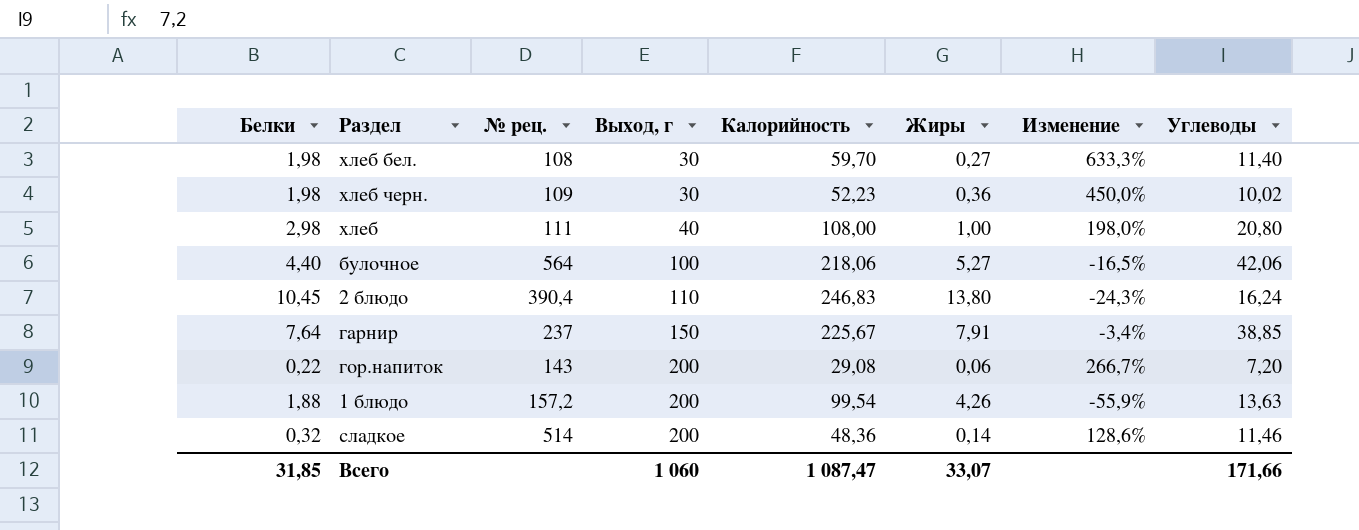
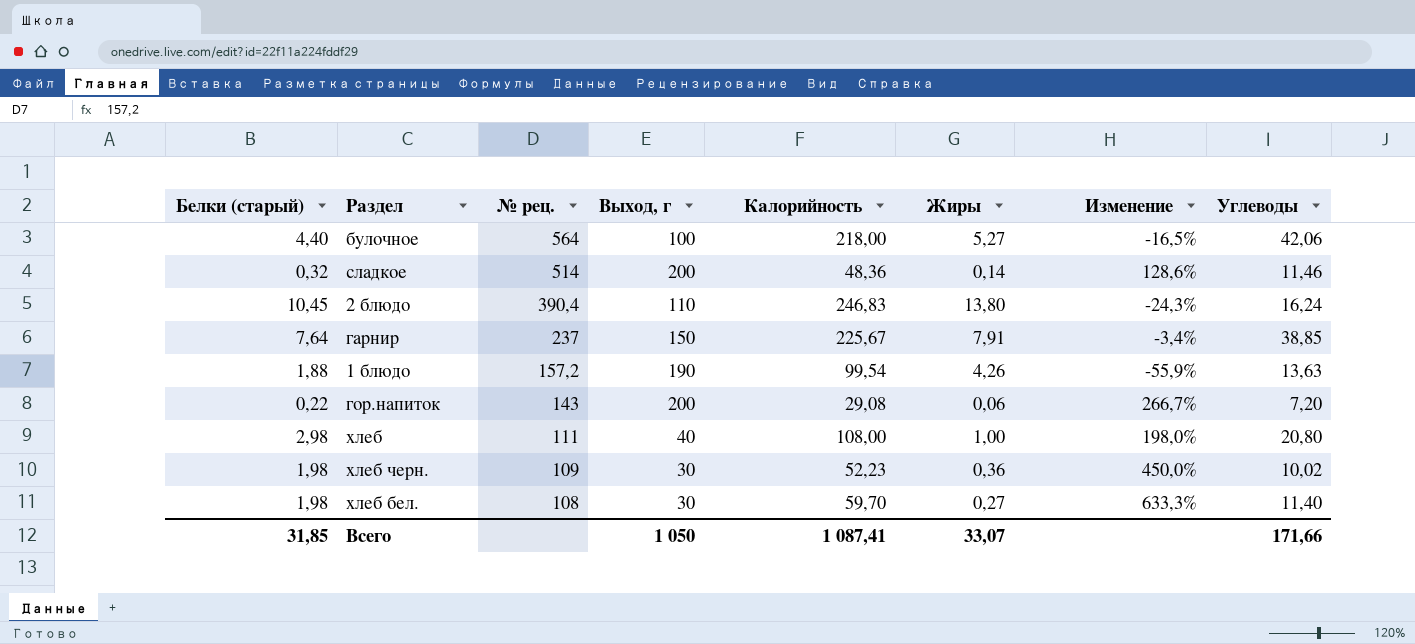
row order: Выход, г ascending -> № рец. descending
column name: Белки -> Белки (старый)
булочное | Калорийность: 218,06 -> 218,00
1 блюдо | Выход, г: 200 -> 190
Всего | Выход, г: 1 060 -> 1 050
Всего | Калорийность: 1 087,47 -> 1 087,41

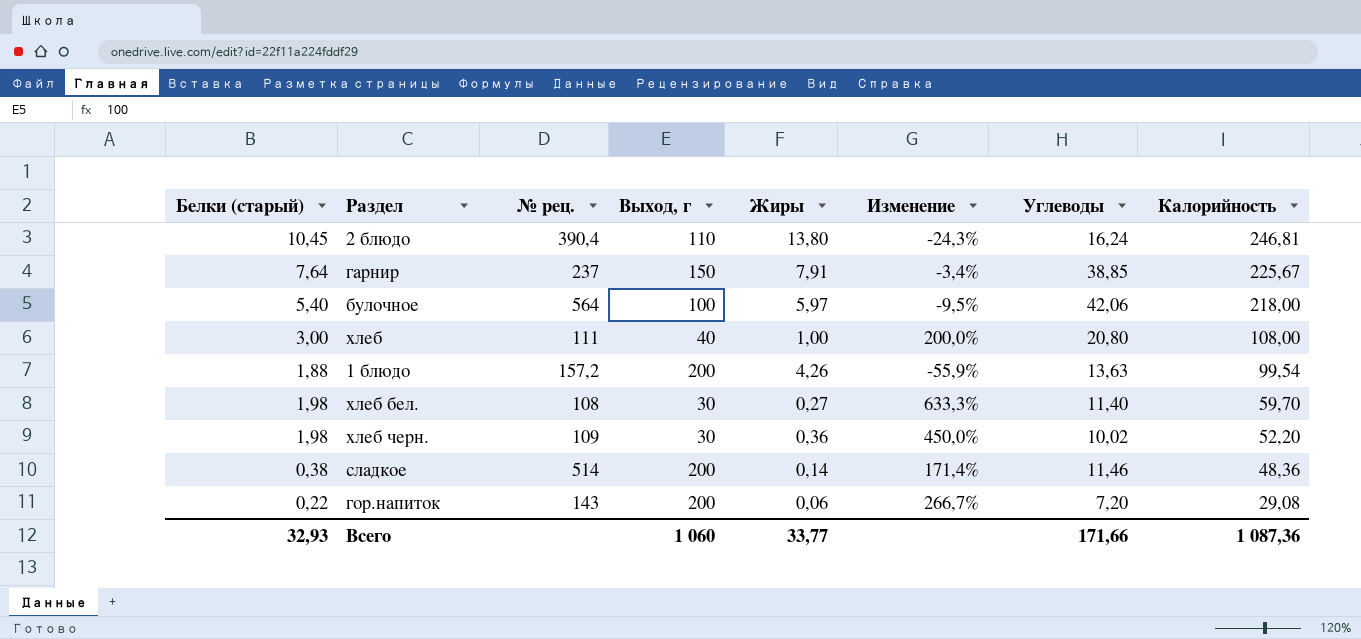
row order: № рец. descending -> Калорийность descending
column Калорийность | position: 5 -> 8
2 блюдо | Калорийность: 246,83 -> 246,81
булочное | Белки (старый): 4,40 -> 5,40
булочное | Жиры: 5,27 -> 5,97
булочное | Изменение: -16,5% -> -9,5%
хлеб | Белки (старый): 2,98 -> 3,00
хлеб | Изменение: 198,0% -> 200,0%
1 блюдо | Выход, г: 190 -> 200
хлеб черн. | Калорийность: 52,23 -> 52,20
сладкое | Белки (старый): 0,32 -> 0,38
сладкое | Изменение: 128,6% -> 171,4%
Всего | Белки (старый): 31,85 -> 32,93
Всего | Выход, г: 1 050 -> 1 060
Всего | Жиры: 33,07 -> 33,77
Всего | Калорийность: 1 087,41 -> 1 087,36

